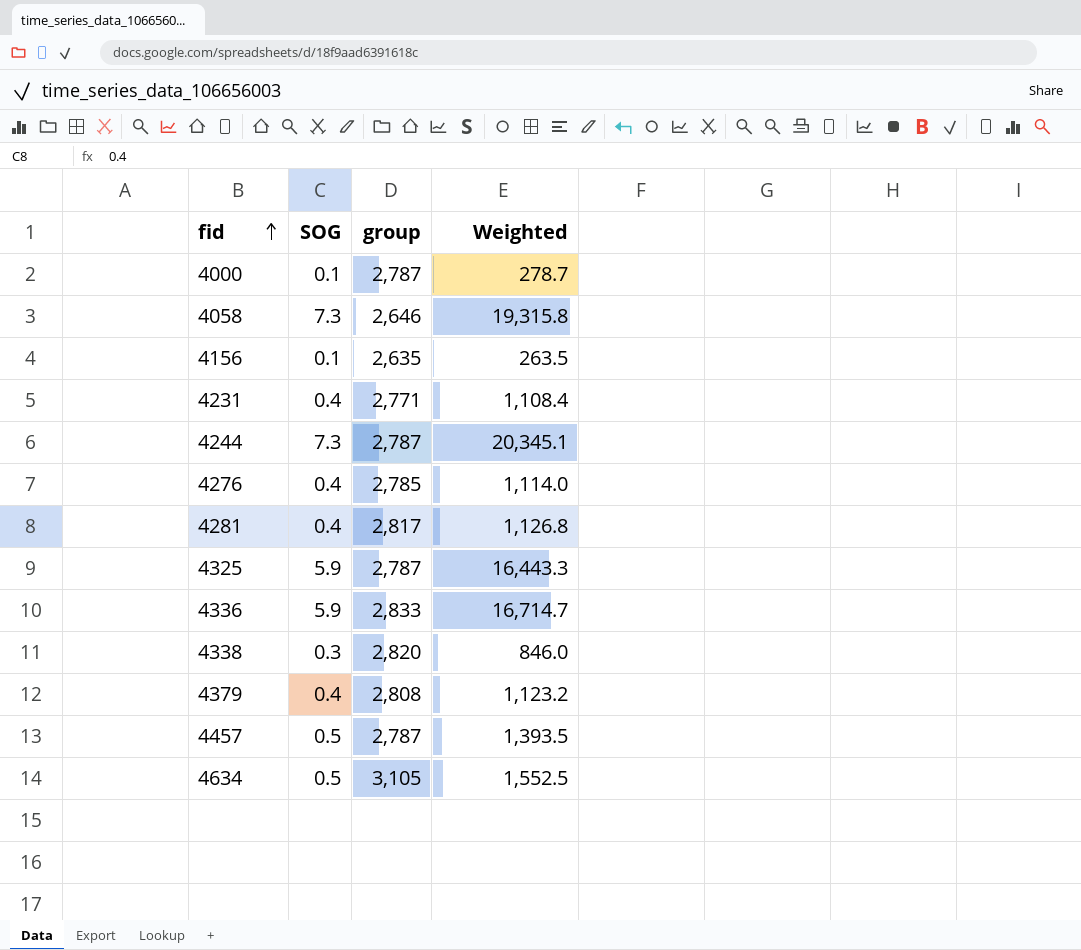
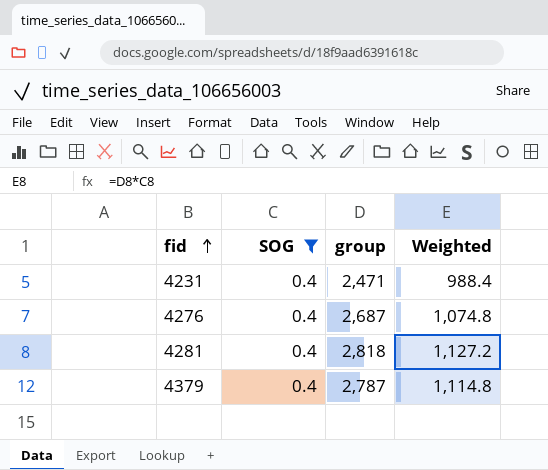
filter: none -> SOG = 0.4
4231 | group: 2,771 -> 2,471
4231 | Weighted: 1,108.4 -> 988.4
4276 | group: 2,785 -> 2,687
4276 | Weighted: 1,114.0 -> 1,074.8
4281 | group: 2,817 -> 2,818
4281 | Weighted: 1,126.8 -> 1,127.2
4379 | group: 2,808 -> 2,787
4379 | Weighted: 1,123.2 -> 1,114.8

